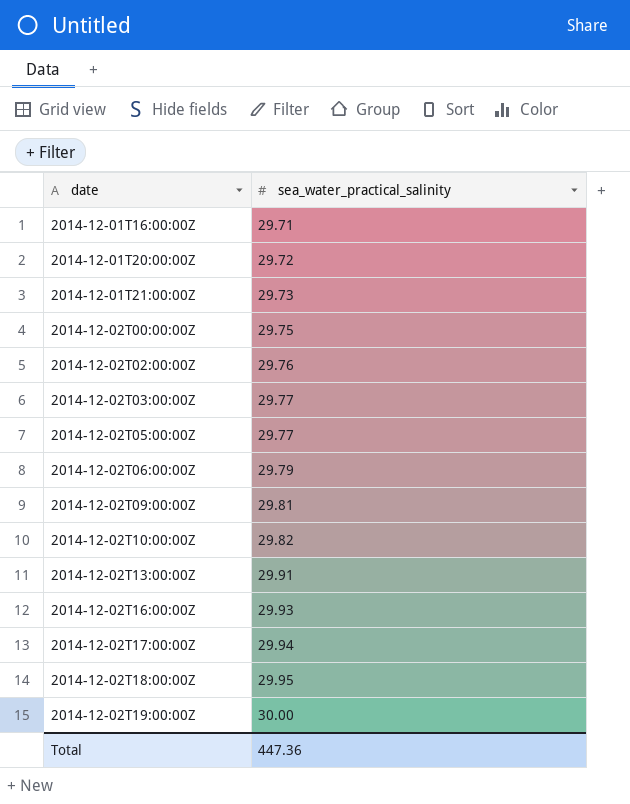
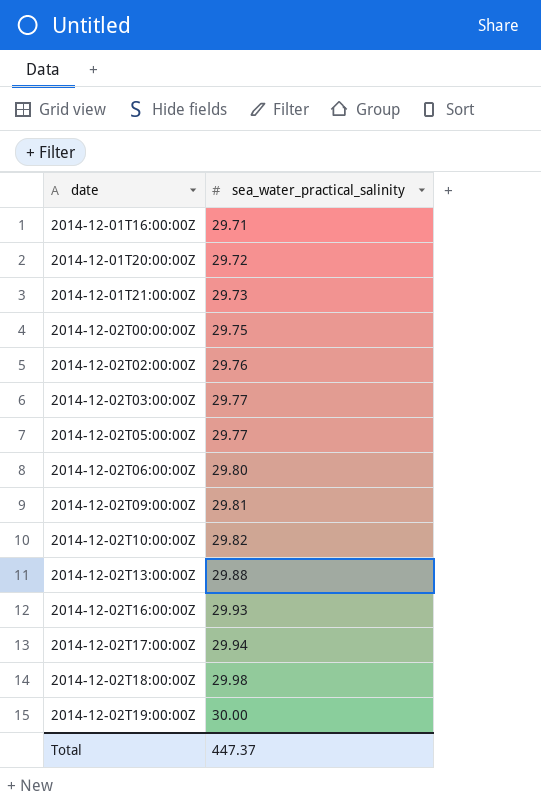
2014-12-02T06:00:00Z | sea_water_practical_salinity: 29.79 -> 29.80
2014-12-02T13:00:00Z | sea_water_practical_salinity: 29.91 -> 29.88
2014-12-02T18:00:00Z | sea_water_practical_salinity: 29.95 -> 29.98
Total | sea_water_practical_salinity: 447.36 -> 447.37

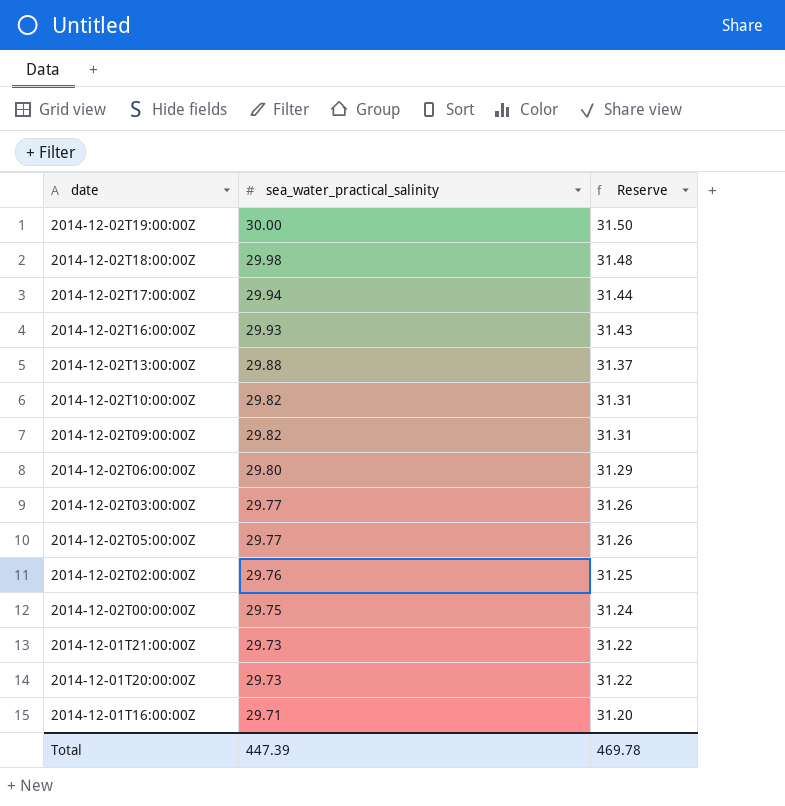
row order: date ascending -> sea_water_practical_salinity descending
column Reserve | formula: none -> [sea_water_practical_salinity] * 1.05
2014-12-02T09:00:00Z | sea_water_practical_salinity: 29.81 -> 29.82
2014-12-01T20:00:00Z | sea_water_practical_salinity: 29.72 -> 29.73
Total | sea_water_practical_salinity: 447.37 -> 447.39

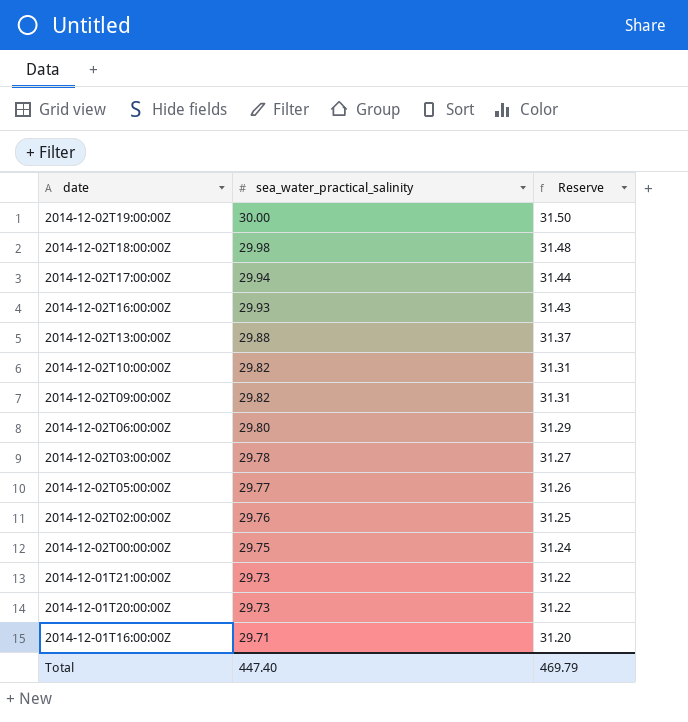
2014-12-02T03:00:00Z | sea_water_practical_salinity: 29.77 -> 29.78
2014-12-02T03:00:00Z | Reserve: 31.26 -> 31.27
Total | sea_water_practical_salinity: 447.39 -> 447.40
Total | Reserve: 469.78 -> 469.79

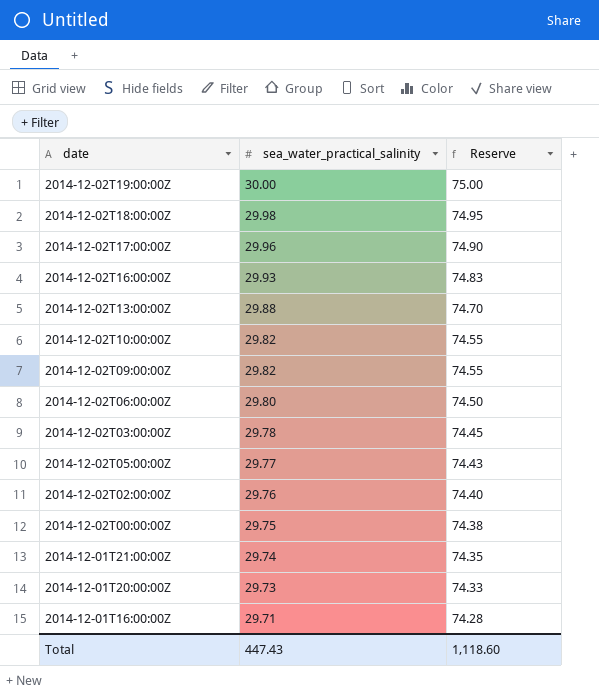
column Reserve | formula: [sea_water_practical_salinity] * 1.05 -> [sea_water_practical_salinity] * 2.5
2014-12-02T17:00:00Z | sea_water_practical_salinity: 29.94 -> 29.96
2014-12-01T21:00:00Z | sea_water_practical_salinity: 29.73 -> 29.74
Total | sea_water_practical_salinity: 447.40 -> 447.43
Total | Reserve: 469.79 -> 1,118.60

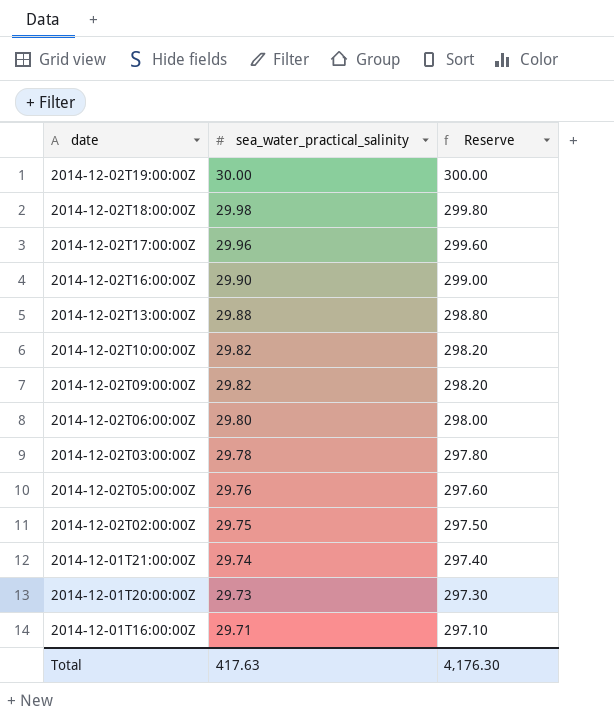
column Reserve | formula: [sea_water_practical_salinity] * 2.5 -> [sea_water_practical_salinity] * 10
row 2014-12-02T00:00:00Z: 29.75 | 74.38 -> none
2014-12-02T16:00:00Z | sea_water_practical_salinity: 29.93 -> 29.90
2014-12-02T05:00:00Z | sea_water_practical_salinity: 29.77 -> 29.76
2014-12-02T02:00:00Z | sea_water_practical_salinity: 29.76 -> 29.75
Total | sea_water_practical_salinity: 447.43 -> 417.63
Total | Reserve: 1,118.60 -> 4,176.30

